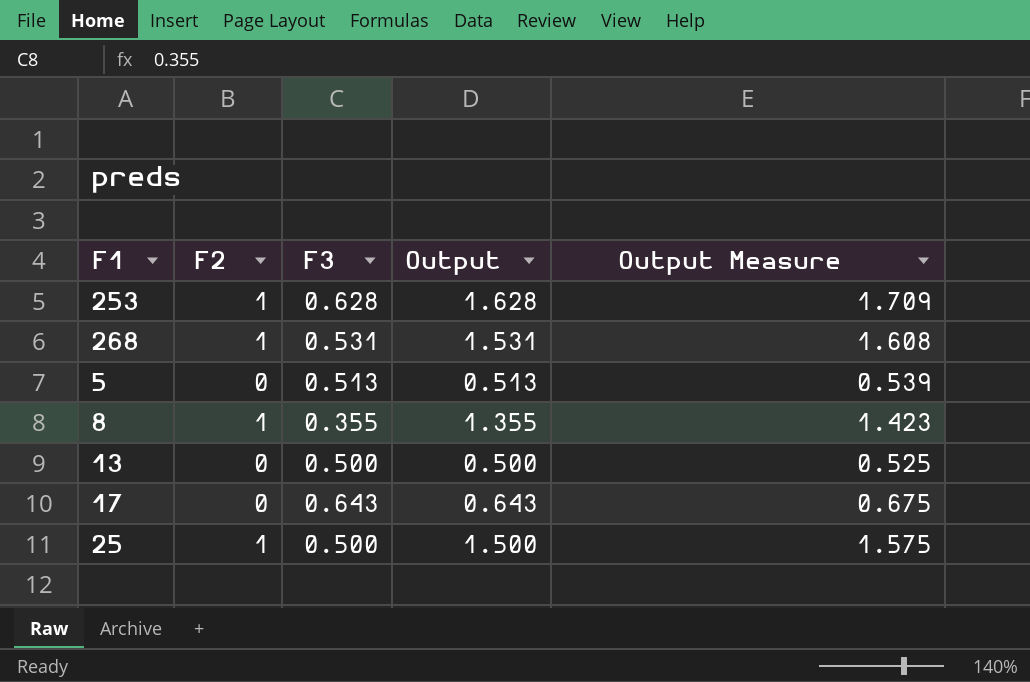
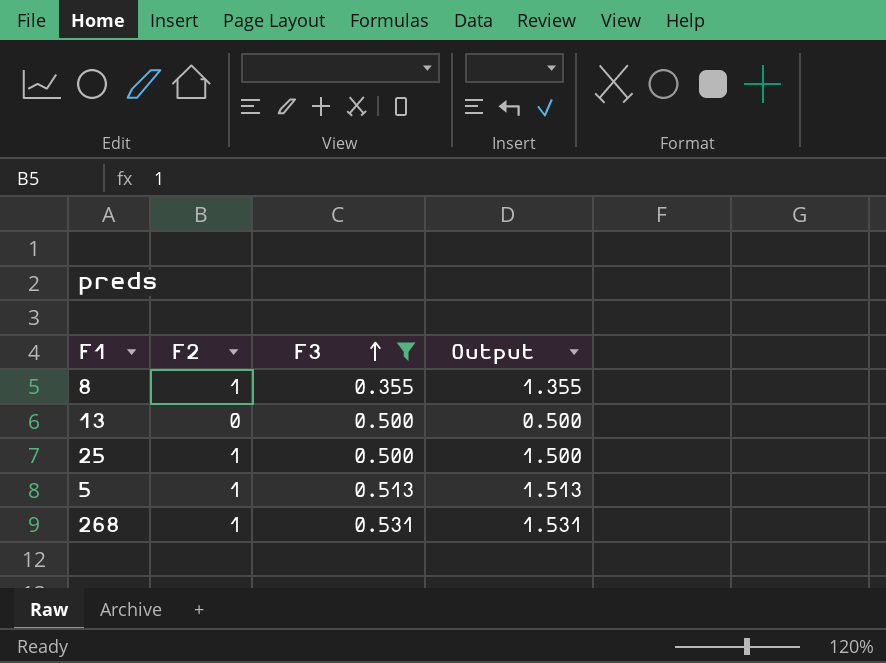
filter: none -> F3 <= 0.531
row order: none -> F3 ascending
column Output Measure | formula: [Output] * 1.05 -> none
5 | F2: 0 -> 1
5 | Output: 0.513 -> 1.513

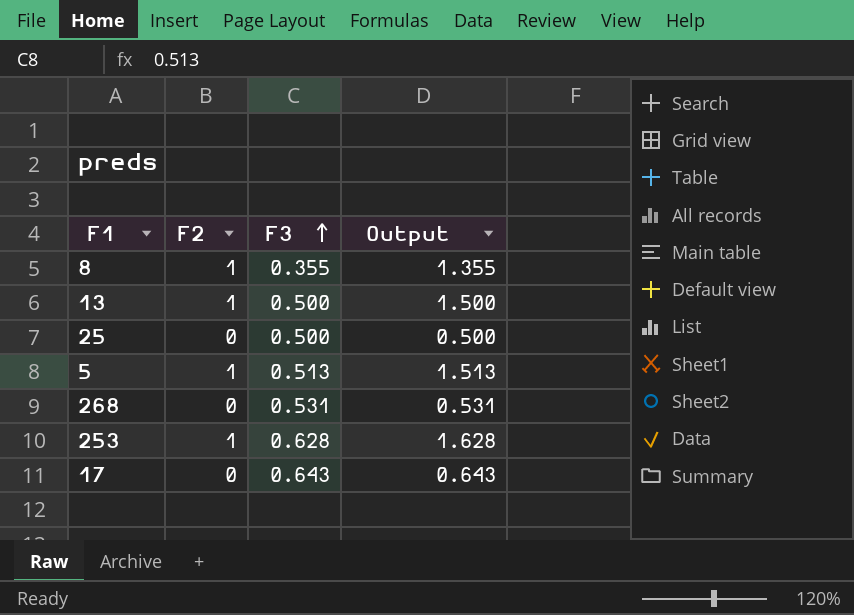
filter: F3 <= 0.531 -> none
13 | F2: 0 -> 1
13 | Output: 0.500 -> 1.500
25 | F2: 1 -> 0
25 | Output: 1.500 -> 0.500
268 | F2: 1 -> 0
268 | Output: 1.531 -> 0.531

